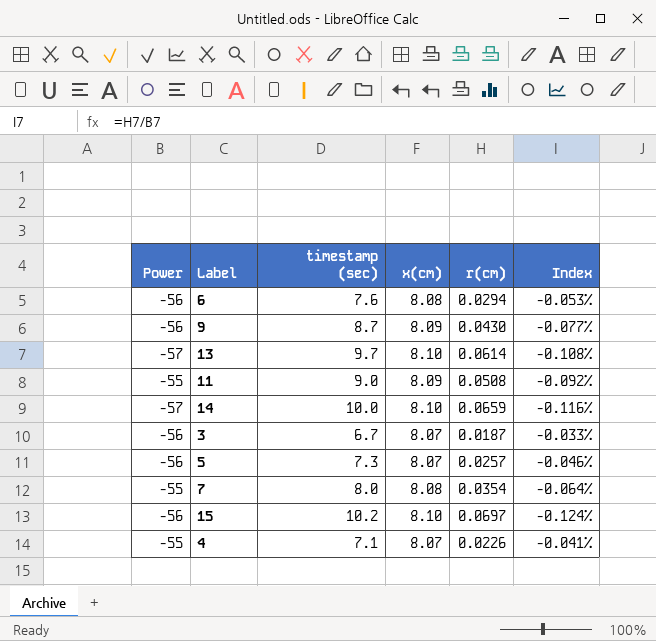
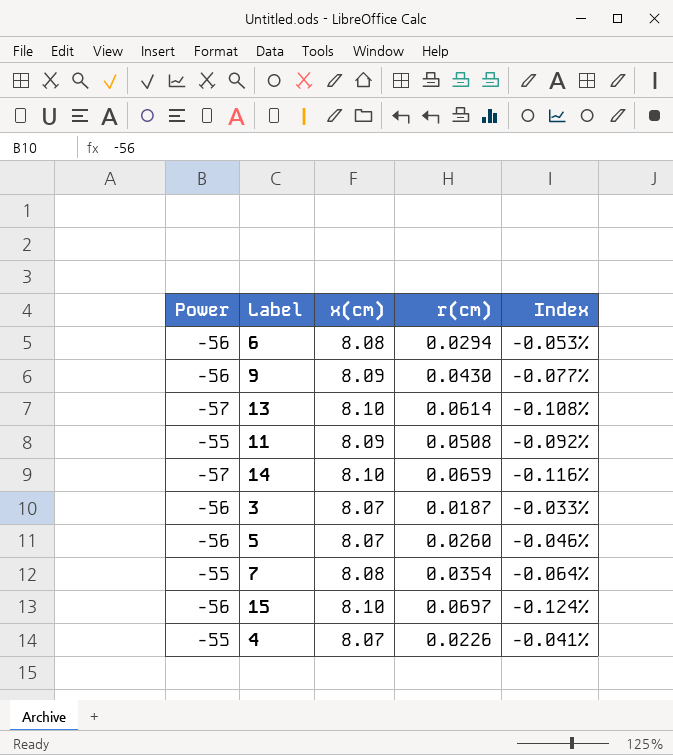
column timestamp (sec) | position: 3 -> none
5 | r(cm): 0.0257 -> 0.0260

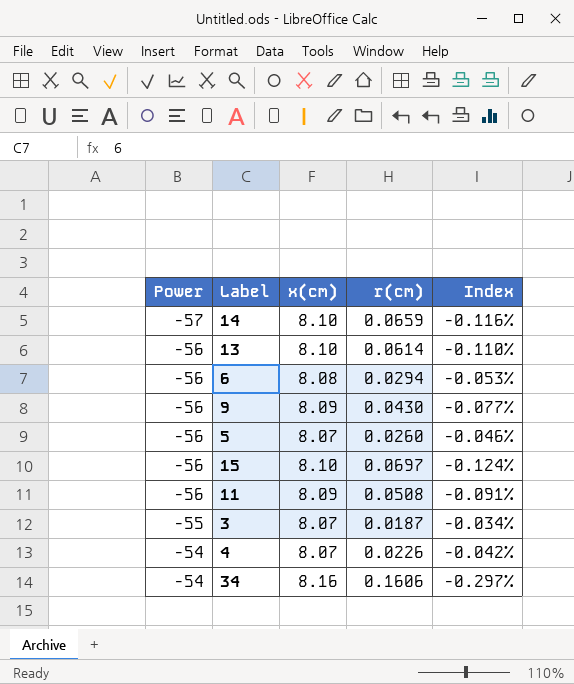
row order: none -> Power ascending
row 7: -55 | 8.08 | 0.0354 | -0.064% -> none
13 | Power: -57 -> -56
13 | Index: -0.108% -> -0.110%
11 | Power: -55 -> -56
11 | Index: -0.092% -> -0.091%
3 | Power: -56 -> -55
3 | Index: -0.033% -> -0.034%
4 | Power: -55 -> -54
4 | Index: -0.041% -> -0.042%
row 34: none -> -54 | 8.16 | 0.1606 | -0.297%

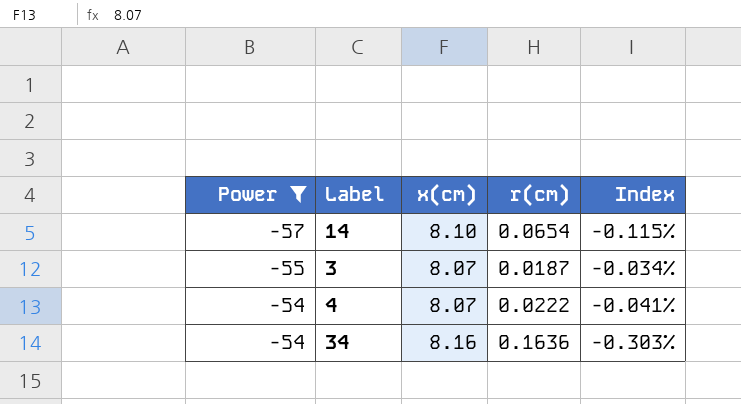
filter: none -> Power != -56
14 | r(cm): 0.0659 -> 0.0654
14 | Index: -0.116% -> -0.115%
4 | r(cm): 0.0226 -> 0.0222
4 | Index: -0.042% -> -0.041%
34 | r(cm): 0.1606 -> 0.1636
34 | Index: -0.297% -> -0.303%

